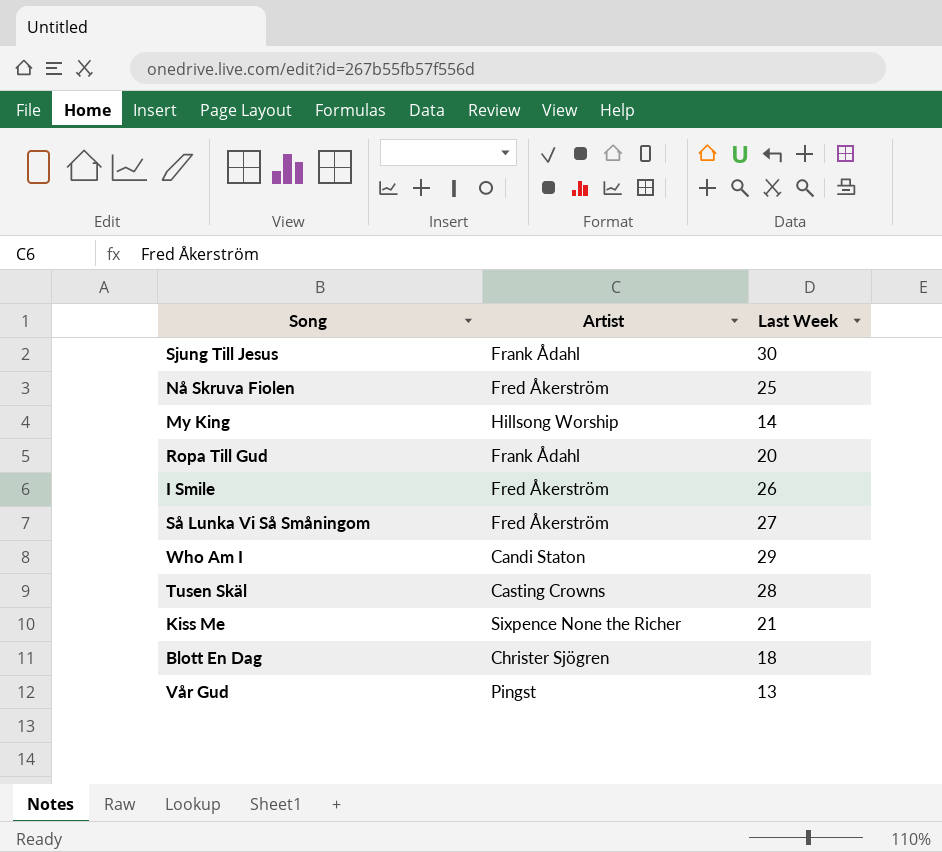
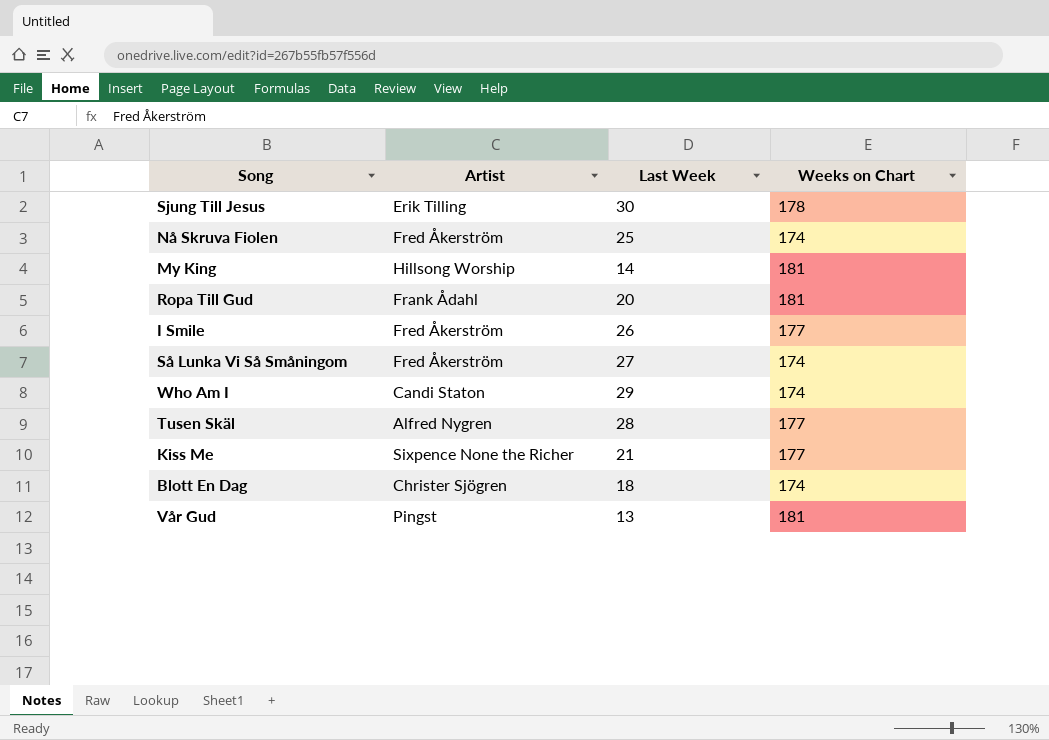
column Weeks on Chart | position: none -> 4
Sjung Till Jesus | Artist: Frank Ådahl -> Erik Tilling
Tusen Skäl | Artist: Casting Crowns -> Alfred Nygren

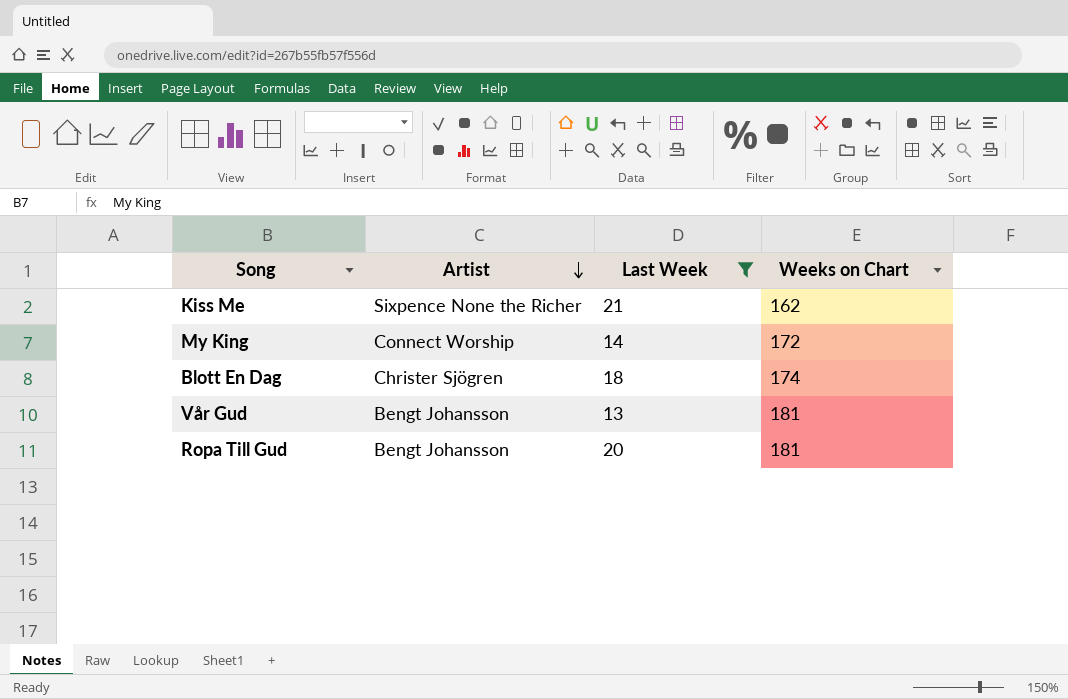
filter: none -> Last Week <= 21
row order: none -> Artist descending
Kiss Me | Weeks on Chart: 177 -> 162
My King | Artist: Hillsong Worship -> Connect Worship
My King | Weeks on Chart: 181 -> 172
Vår Gud | Artist: Pingst -> Bengt Johansson
Ropa Till Gud | Artist: Frank Ådahl -> Bengt Johansson

